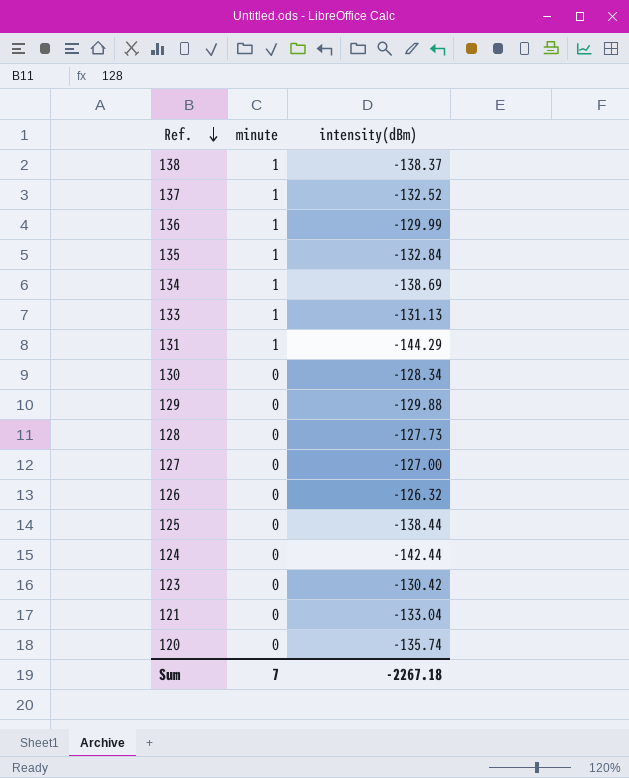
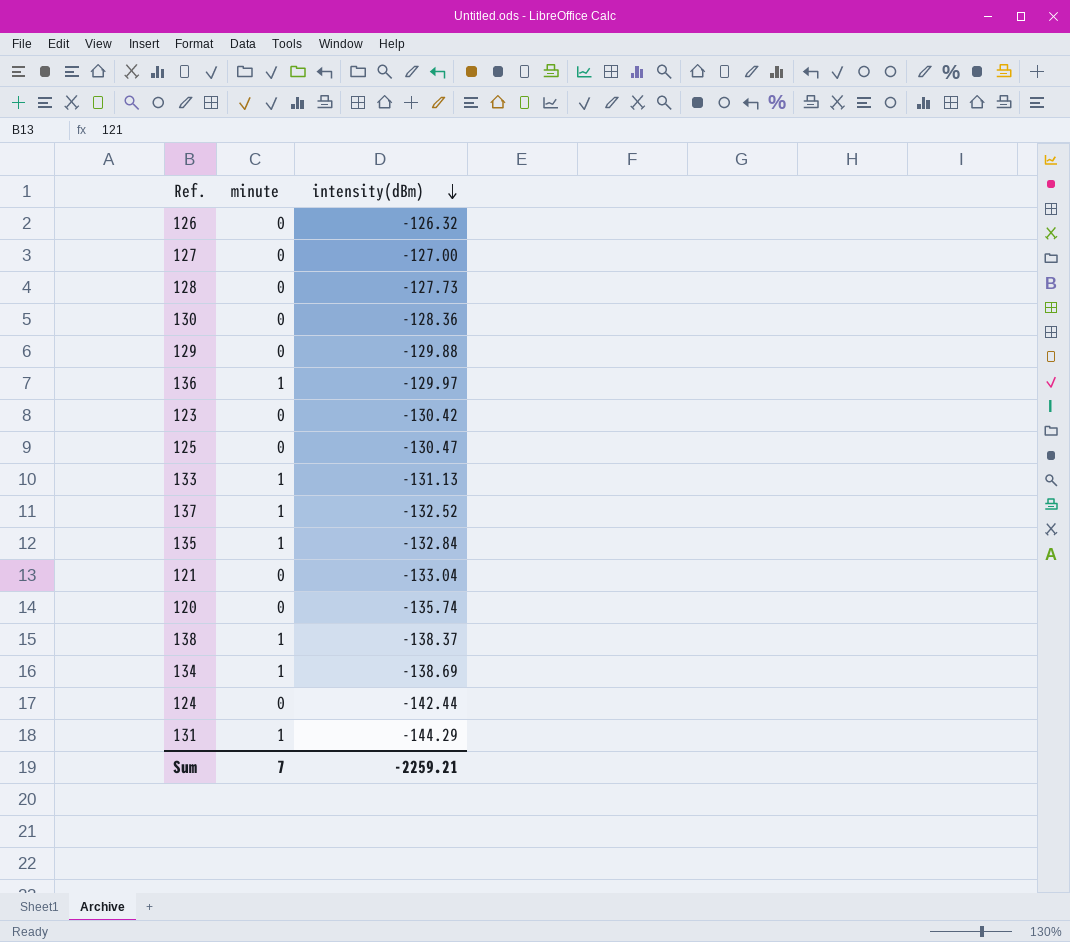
row order: Ref. descending -> intensity(dBm) descending
130 | intensity(dBm): -128.34 -> -128.36
136 | intensity(dBm): -129.99 -> -129.97
125 | intensity(dBm): -138.44 -> -130.47
Sum | intensity(dBm): -2267.18 -> -2259.21

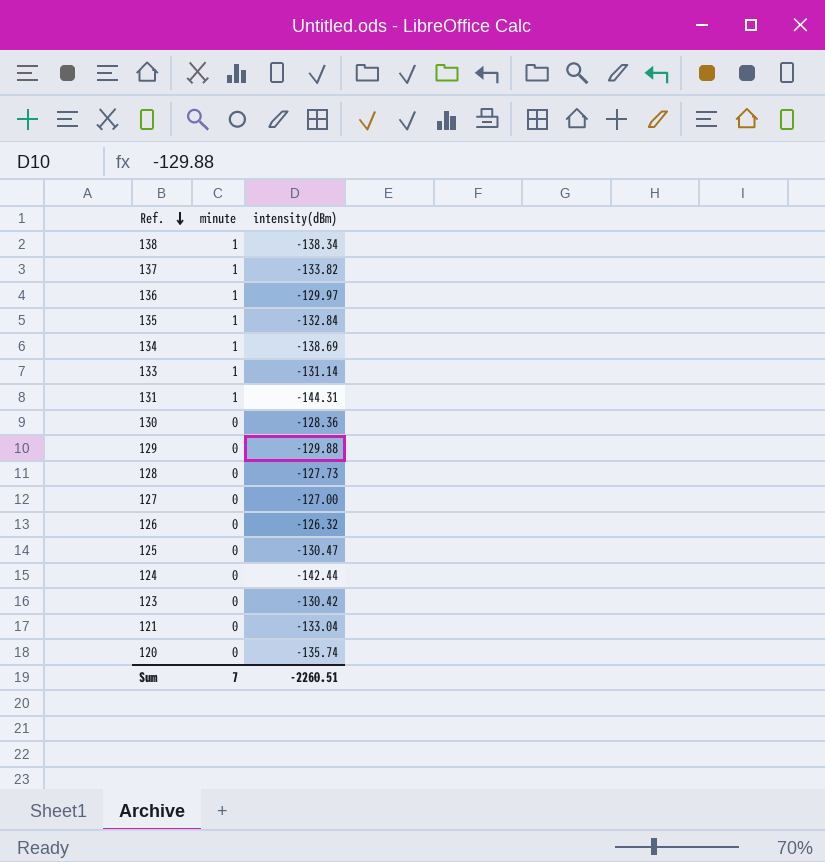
row order: intensity(dBm) descending -> Ref. descending
138 | intensity(dBm): -138.37 -> -138.34
137 | intensity(dBm): -132.52 -> -133.82
133 | intensity(dBm): -131.13 -> -131.14
131 | intensity(dBm): -144.29 -> -144.31
Sum | intensity(dBm): -2259.21 -> -2260.51

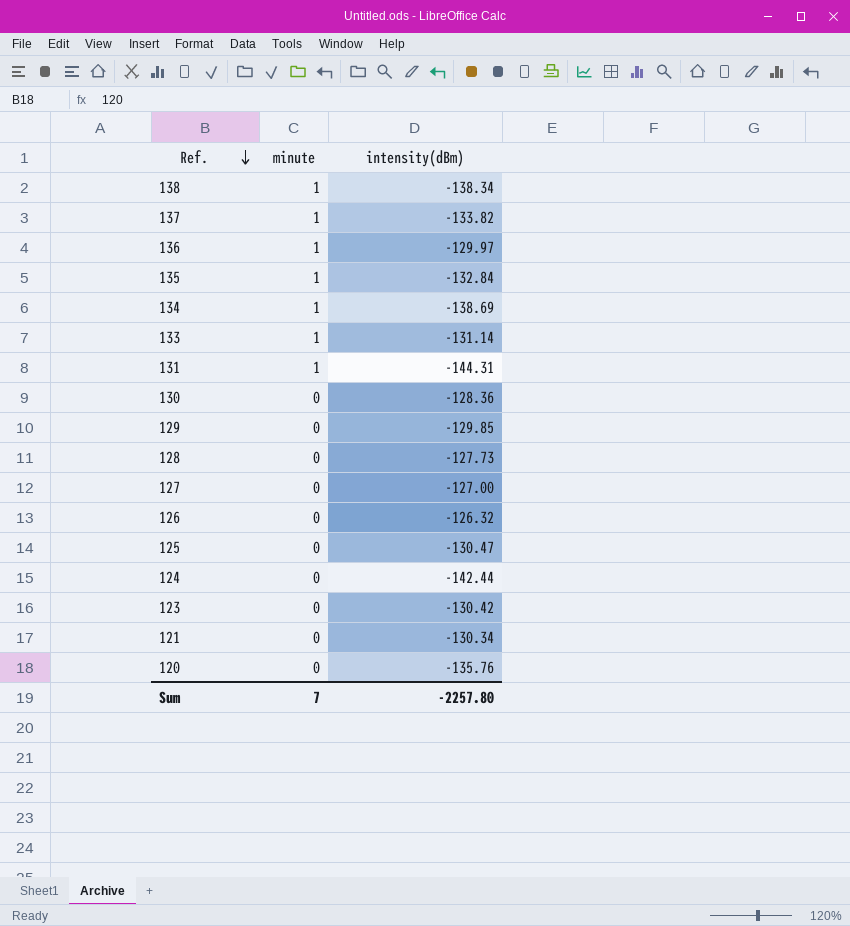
129 | intensity(dBm): -129.88 -> -129.85
121 | intensity(dBm): -133.04 -> -130.34
120 | intensity(dBm): -135.74 -> -135.76
Sum | intensity(dBm): -2260.51 -> -2257.80

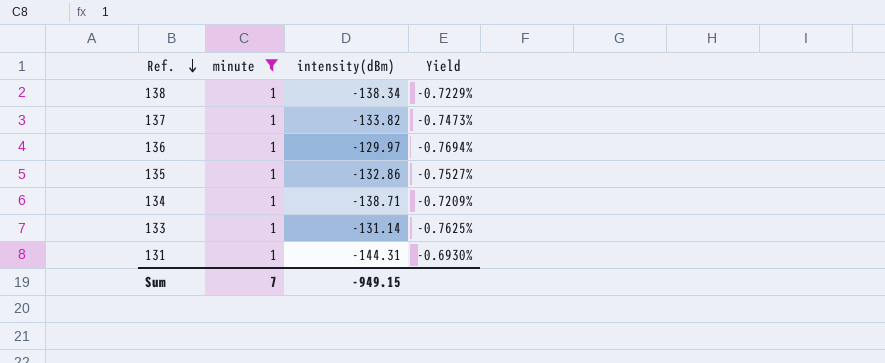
filter: none -> minute = 1
column Yield | formula: none -> [minute] / [intensity(dBm)]
135 | intensity(dBm): -132.84 -> -132.86
134 | intensity(dBm): -138.69 -> -138.71
Sum | intensity(dBm): -2257.80 -> -949.15

